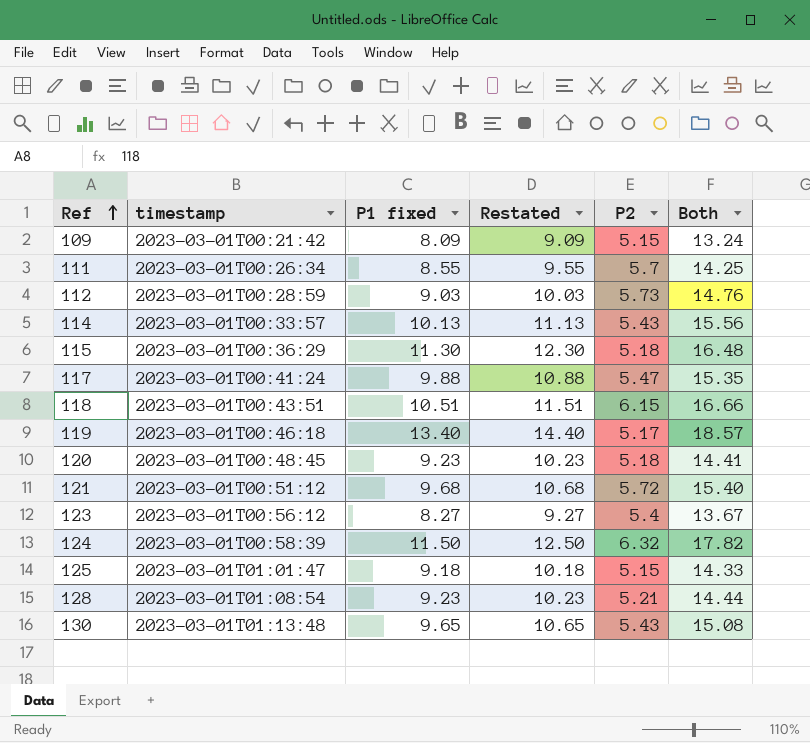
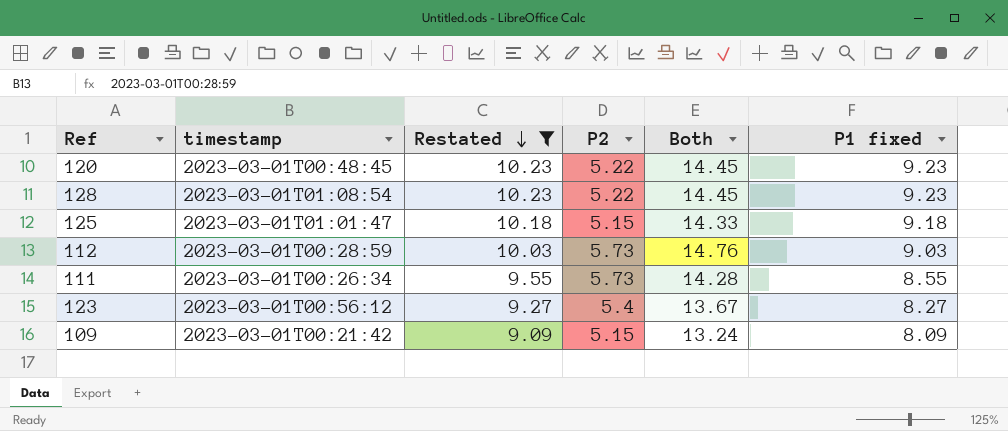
filter: none -> Restated <= 10.23
row order: Ref ascending -> Restated descending
column P1 fixed | position: 3 -> 6
120 | P2: 5.18 -> 5.22
120 | Both: 14.41 -> 14.45
128 | P2: 5.21 -> 5.22
128 | Both: 14.44 -> 14.45
111 | P2: 5.7 -> 5.73
111 | Both: 14.25 -> 14.28

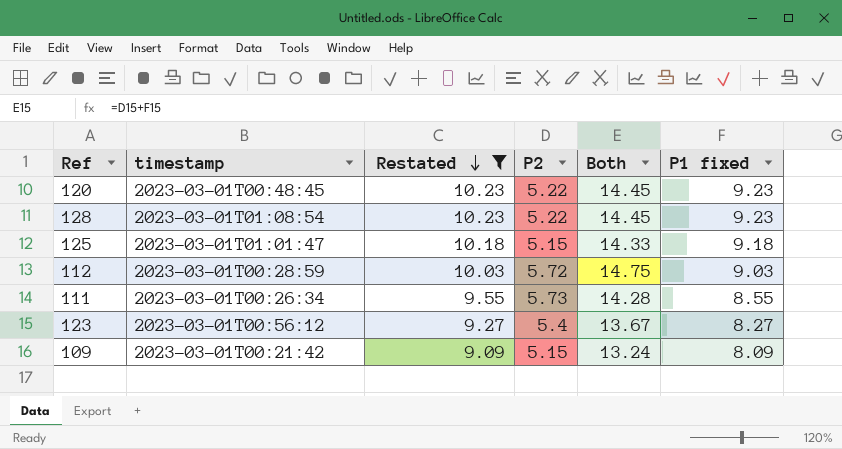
112 | P2: 5.73 -> 5.72
112 | Both: 14.76 -> 14.75

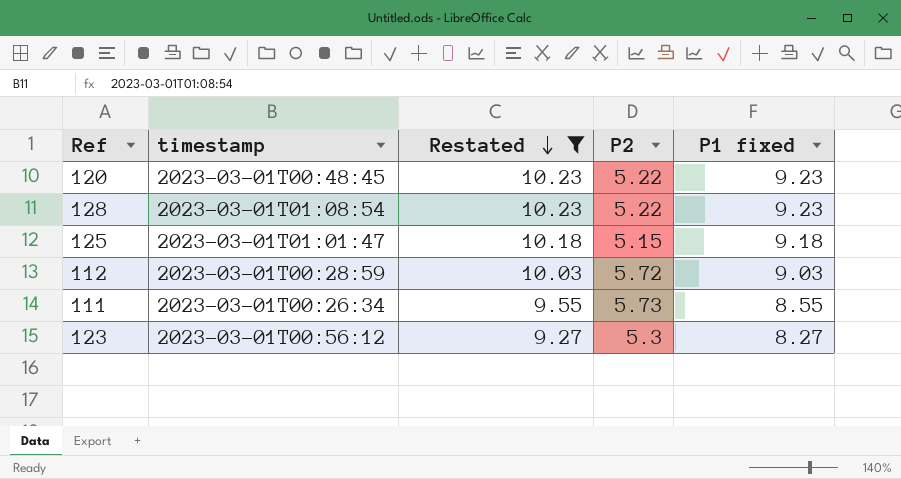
column Both | formula: [P2] + [P1 fixed] -> none
row 109: 2023-03-01T00:21:42 | 9.09 | 5.15 | 13.24 | 8.09 -> none
123 | P2: 5.4 -> 5.3

